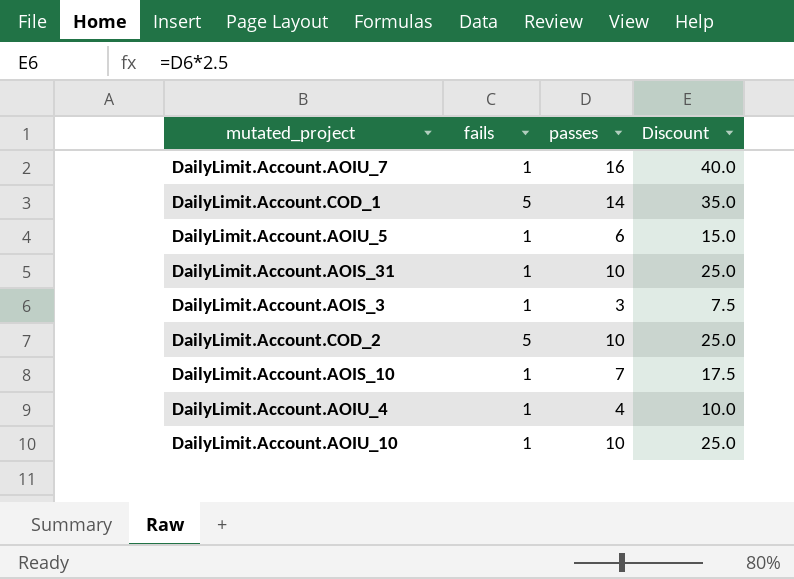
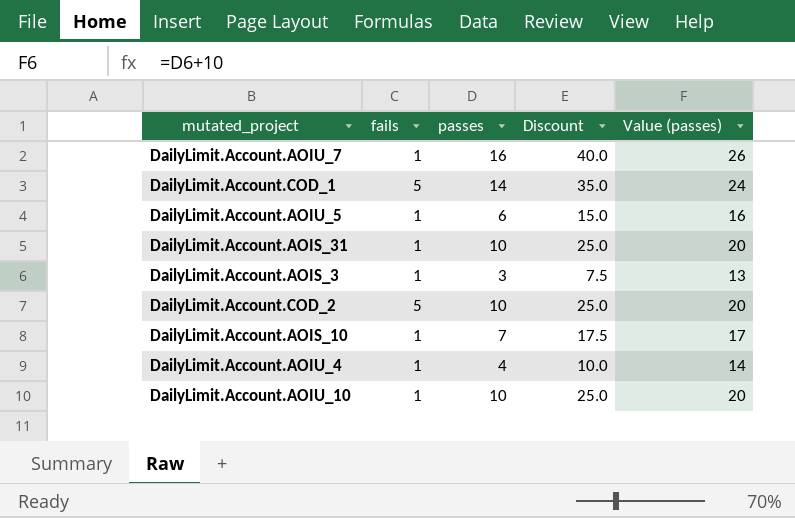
column Value (passes) | formula: none -> [passes] + 10

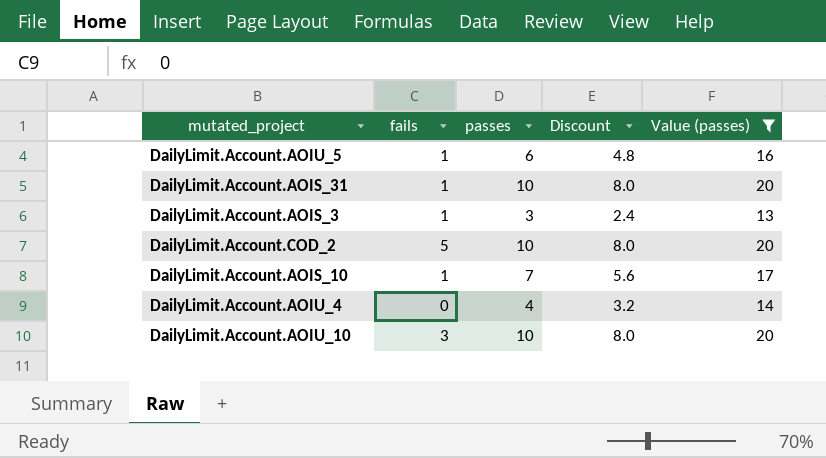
filter: none -> Value (passes) <= 20
column Discount | formula: [passes] * 2.5 -> [passes] * 0.8
DailyLimit.Account.AOIU_4 | fails: 1 -> 0
DailyLimit.Account.AOIU_10 | fails: 1 -> 3

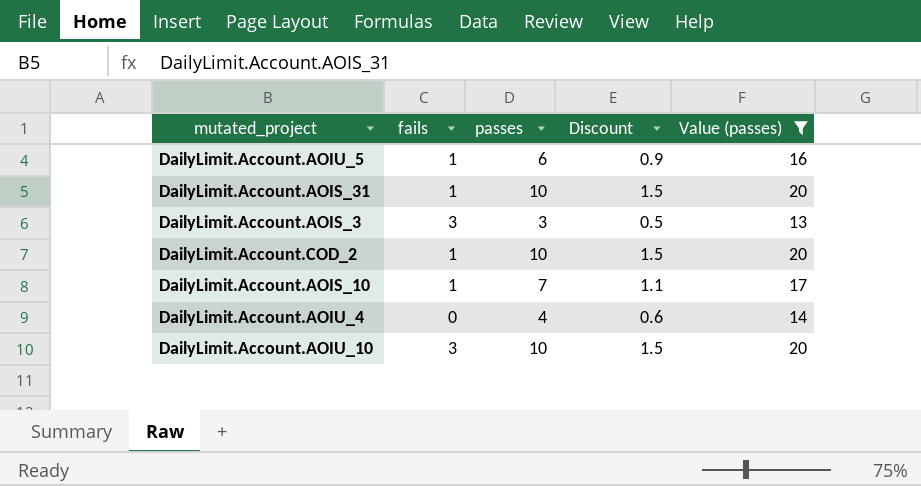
column Discount | formula: [passes] * 0.8 -> [passes] * 0.15
DailyLimit.Account.AOIS_3 | fails: 1 -> 3
DailyLimit.Account.COD_2 | fails: 5 -> 1

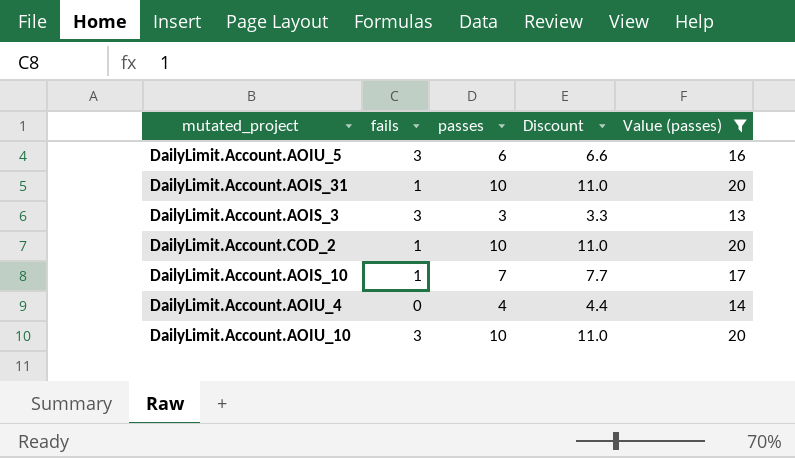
column Discount | formula: [passes] * 0.15 -> [passes] * 1.1
DailyLimit.Account.AOIU_5 | fails: 1 -> 3

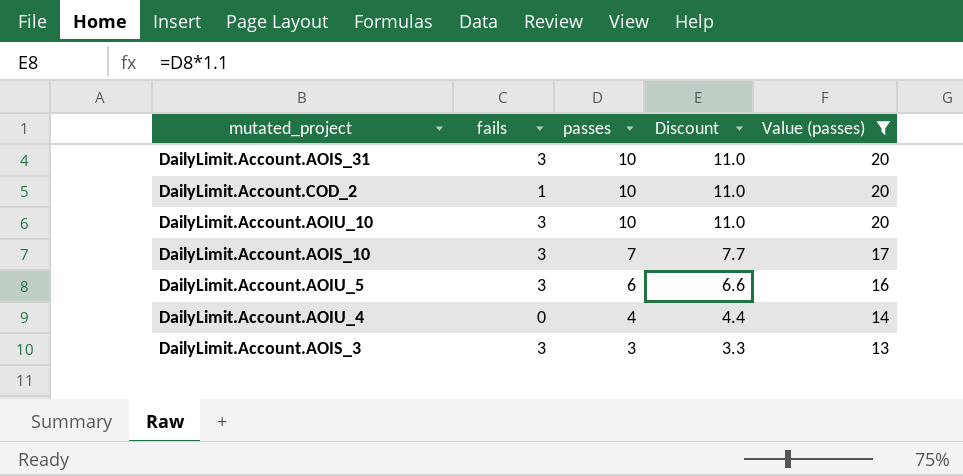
row order: none -> passes descending
DailyLimit.Account.AOIS_31 | fails: 1 -> 3
DailyLimit.Account.AOIS_10 | fails: 1 -> 3

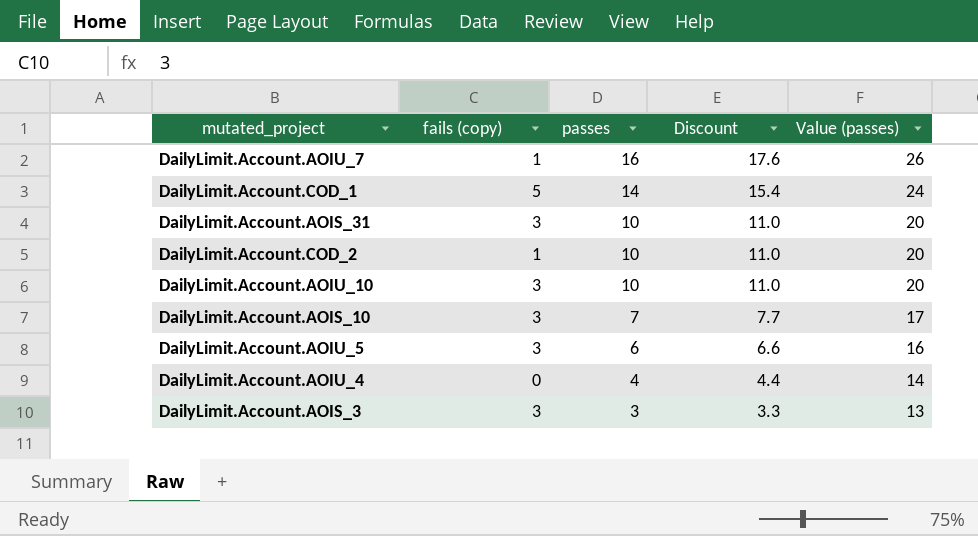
filter: Value (passes) <= 20 -> none
column name: fails -> fails (copy)

